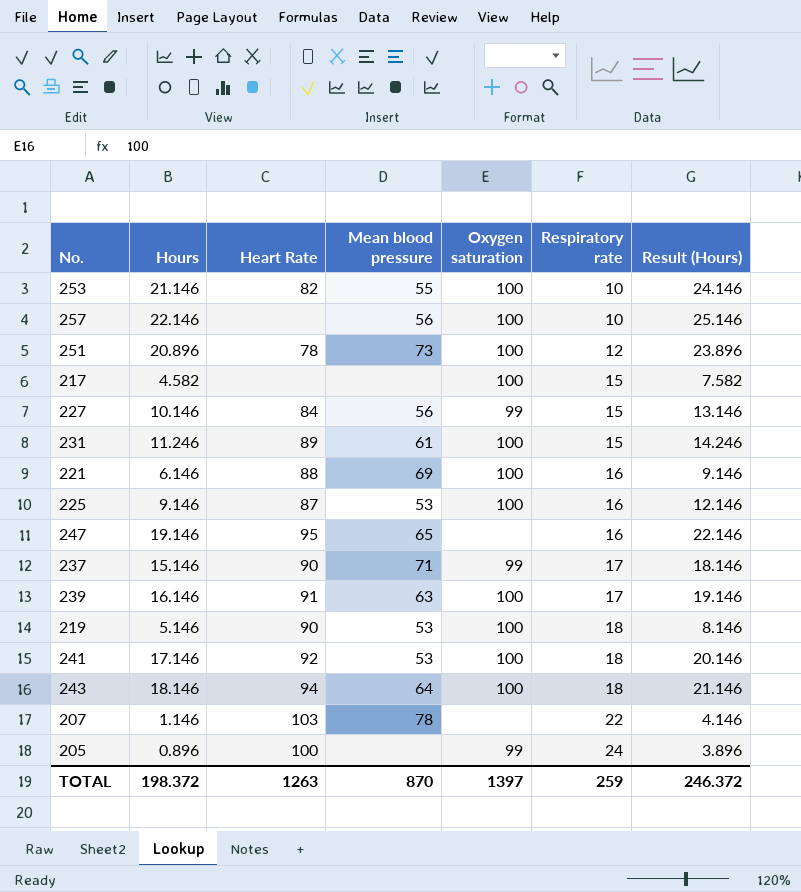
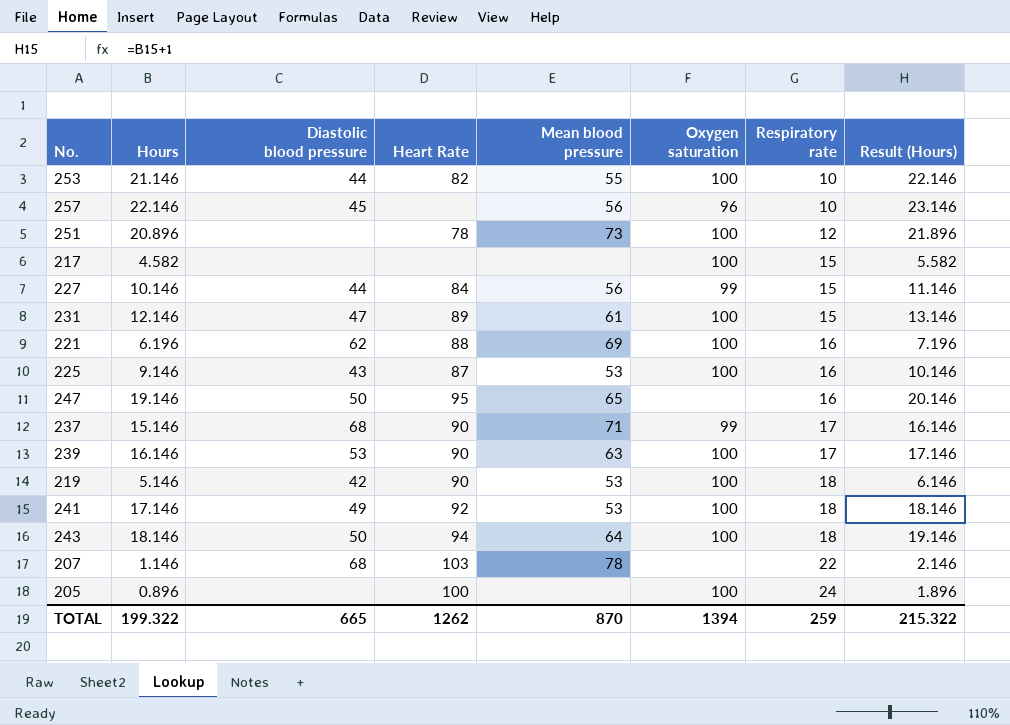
column Diastolic blood pressure | position: none -> 3
column Result (Hours) | formula: [Hours] + 3 -> [Hours] + 1
257 | Oxygen saturation: 100 -> 96
231 | Hours: 11.246 -> 12.146
221 | Hours: 6.146 -> 6.196
239 | Heart Rate: 91 -> 90
205 | Oxygen saturation: 99 -> 100
TOTAL | Hours: 198.372 -> 199.322
TOTAL | Heart Rate: 1263 -> 1262
TOTAL | Oxygen saturation: 1397 -> 1394
TOTAL | Result (Hours): 246.372 -> 215.322

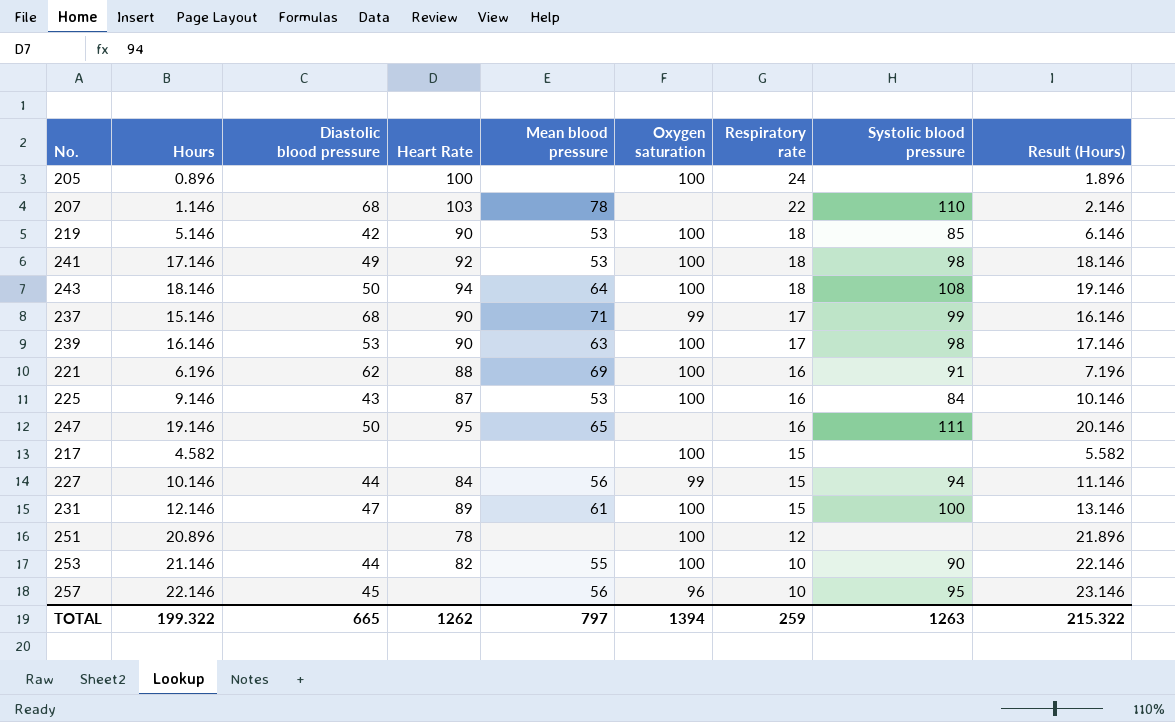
row order: Respiratory rate ascending -> Respiratory rate descending
column Systolic blood pressure | position: none -> 8
251 | Mean blood pressure: 73 -> none
TOTAL | Mean blood pressure: 870 -> 797

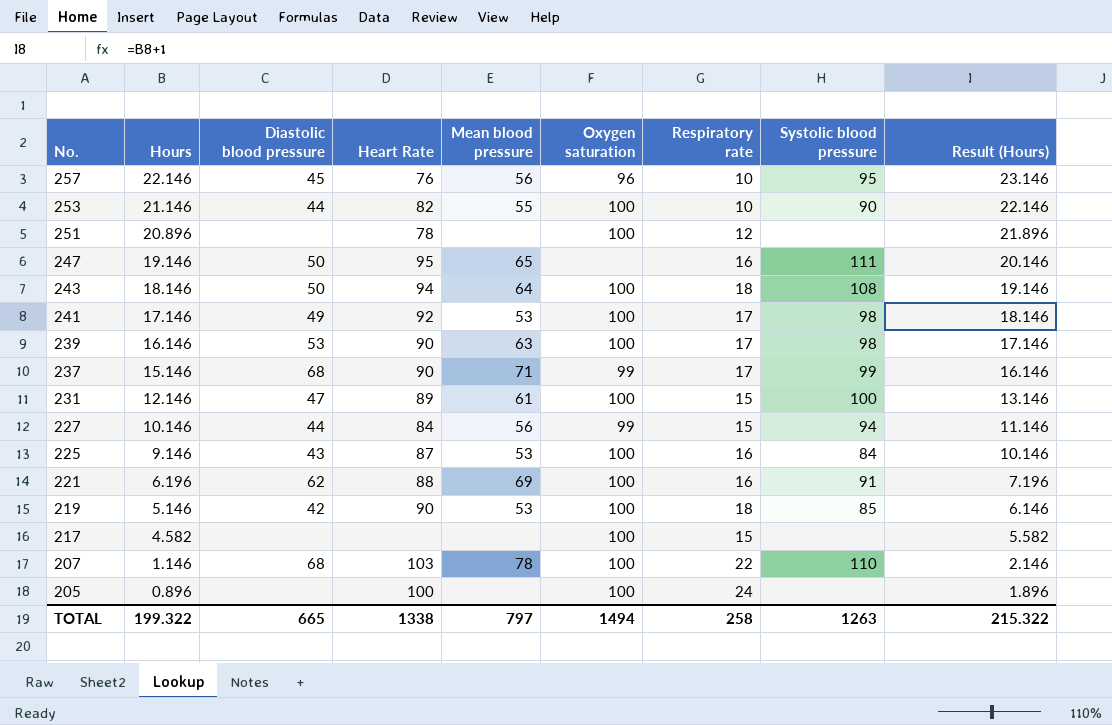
row order: Respiratory rate descending -> No. descending
257 | Heart Rate: none -> 76
241 | Respiratory rate: 18 -> 17
207 | Oxygen saturation: none -> 100
TOTAL | Heart Rate: 1262 -> 1338
TOTAL | Oxygen saturation: 1394 -> 1494
TOTAL | Respiratory rate: 259 -> 258

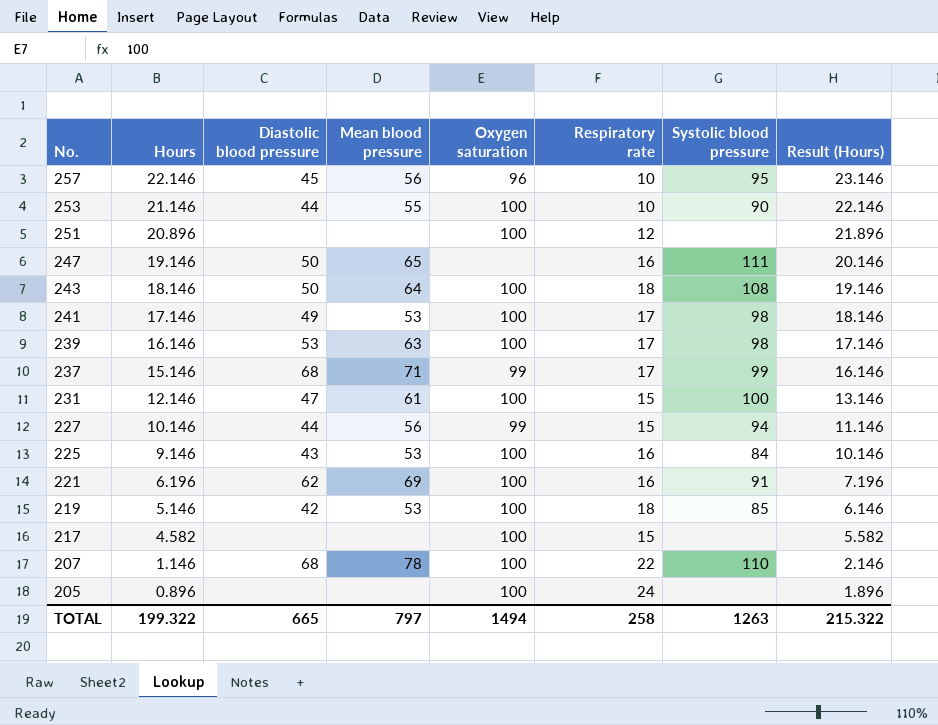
column Heart Rate | position: 4 -> none

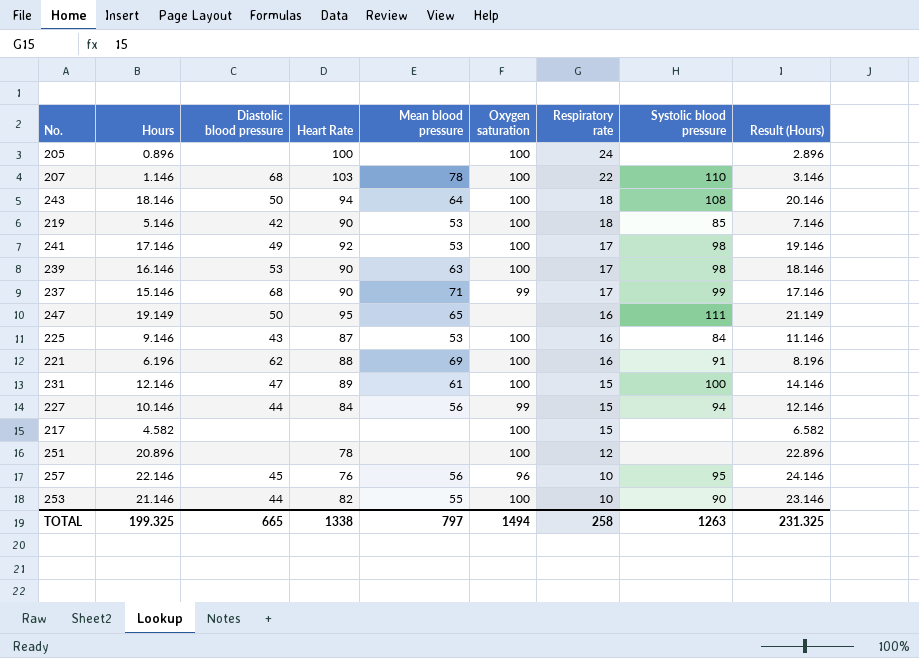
row order: No. descending -> Respiratory rate descending
column Heart Rate | position: none -> 4
column Result (Hours) | formula: [Hours] + 1 -> [Hours] + 2
247 | Hours: 19.146 -> 19.149
TOTAL | Hours: 199.322 -> 199.325
TOTAL | Result (Hours): 215.322 -> 231.325

